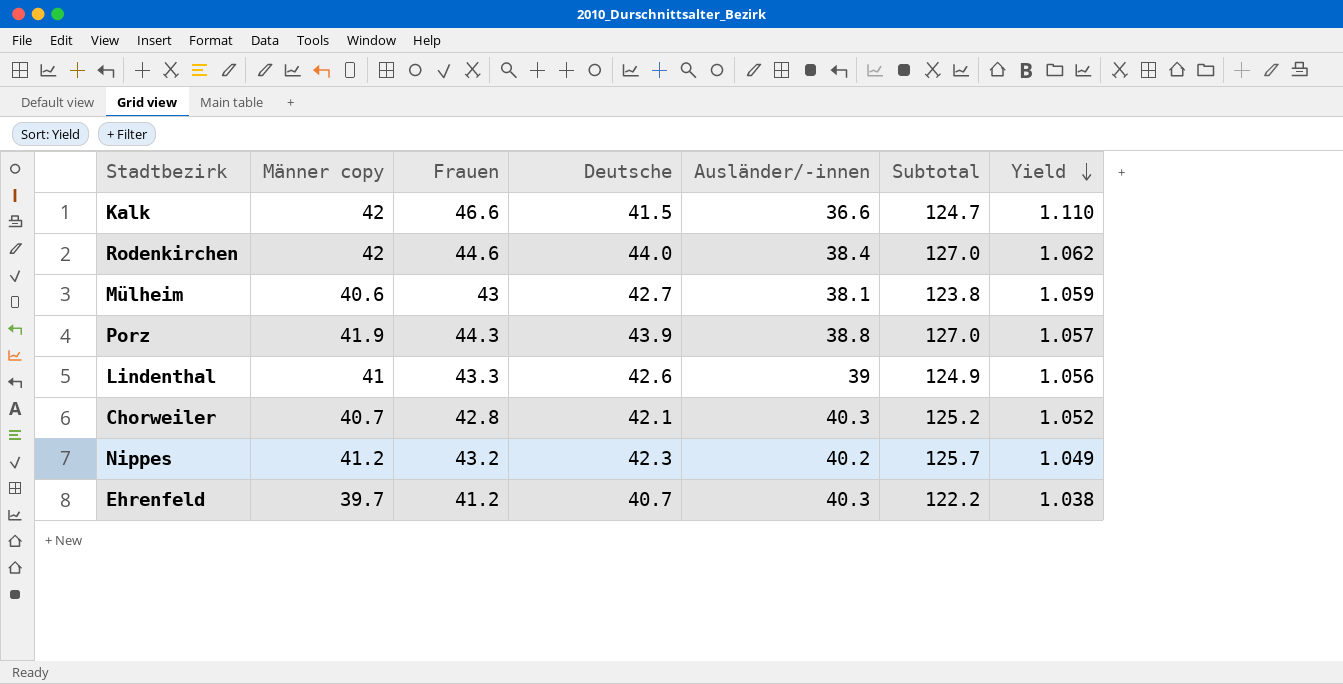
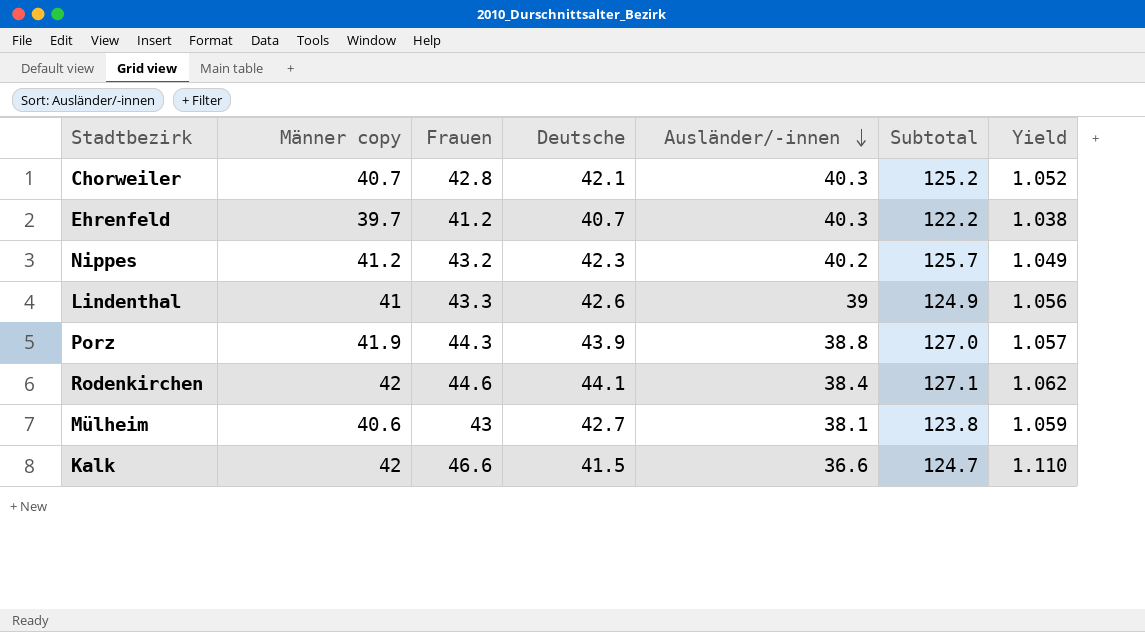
row order: Yield descending -> Ausländer/-innen descending
Rodenkirchen | Deutsche: 44.0 -> 44.1
Rodenkirchen | Subtotal: 127.0 -> 127.1

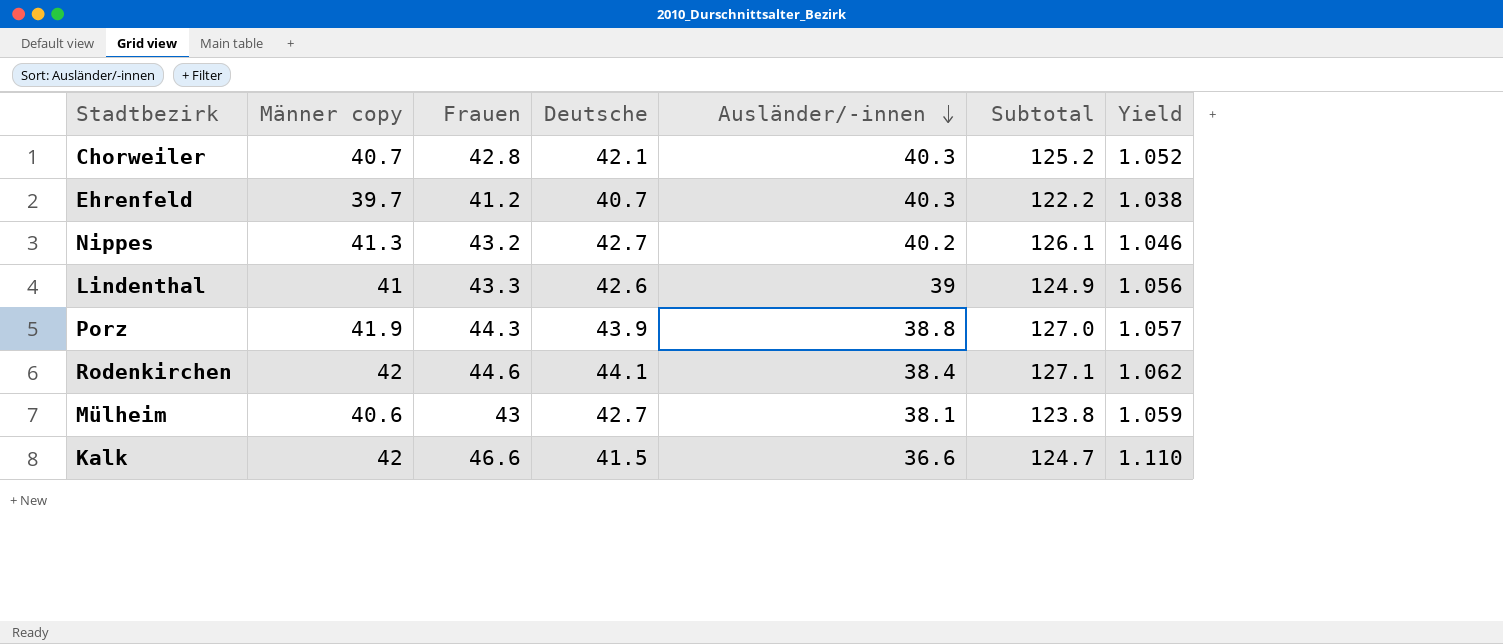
Nippes | Männer copy: 41.2 -> 41.3
Nippes | Deutsche: 42.3 -> 42.7
Nippes | Subtotal: 125.7 -> 126.1
Nippes | Yield: 1.049 -> 1.046

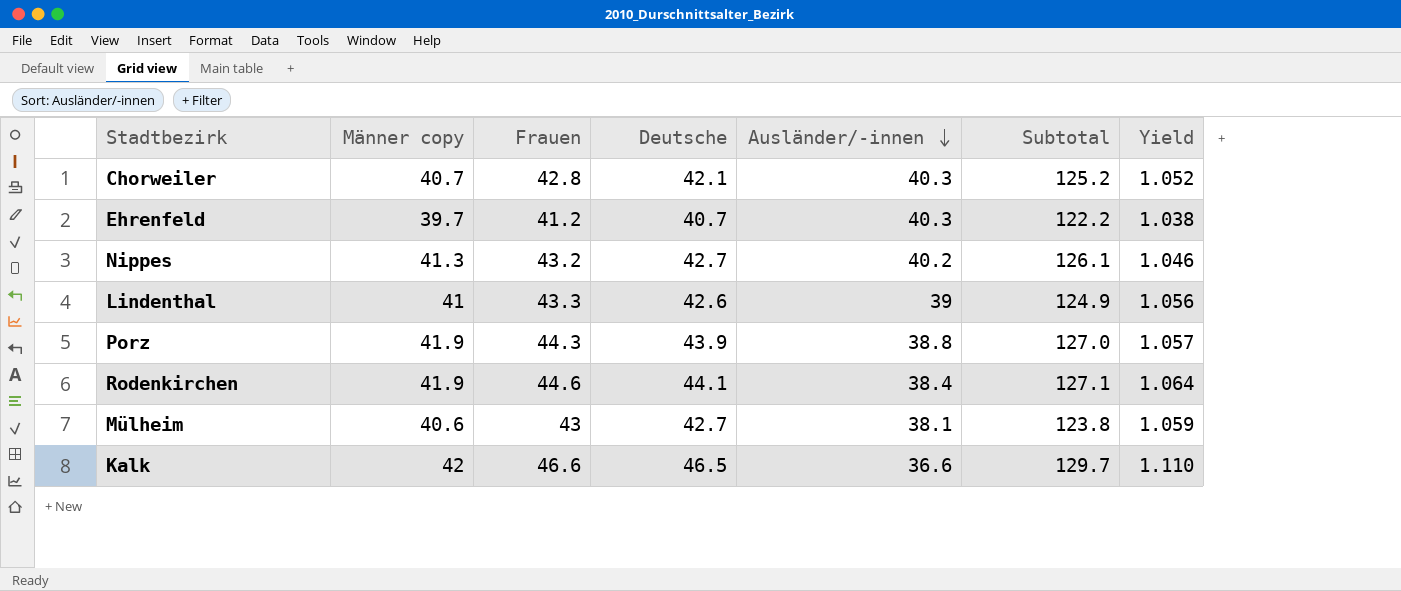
Rodenkirchen | Männer copy: 42 -> 41.9
Rodenkirchen | Yield: 1.062 -> 1.064
Kalk | Deutsche: 41.5 -> 46.5
Kalk | Subtotal: 124.7 -> 129.7

